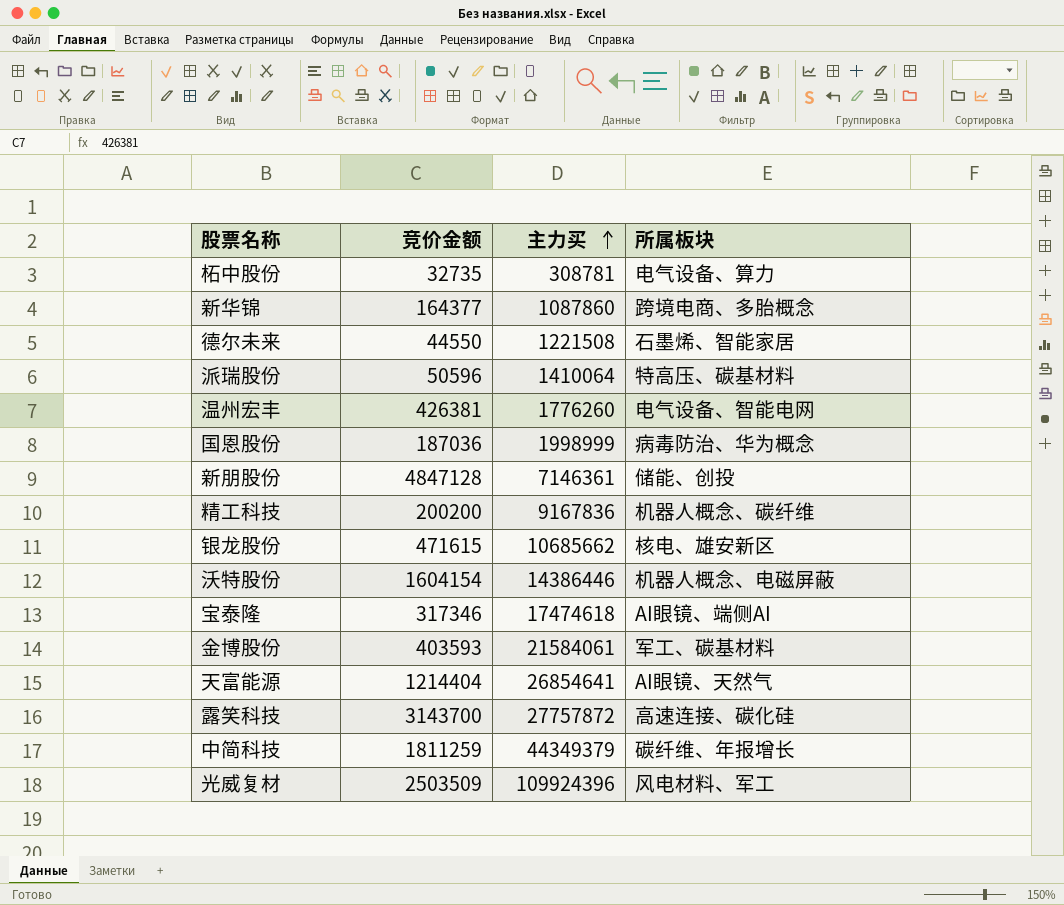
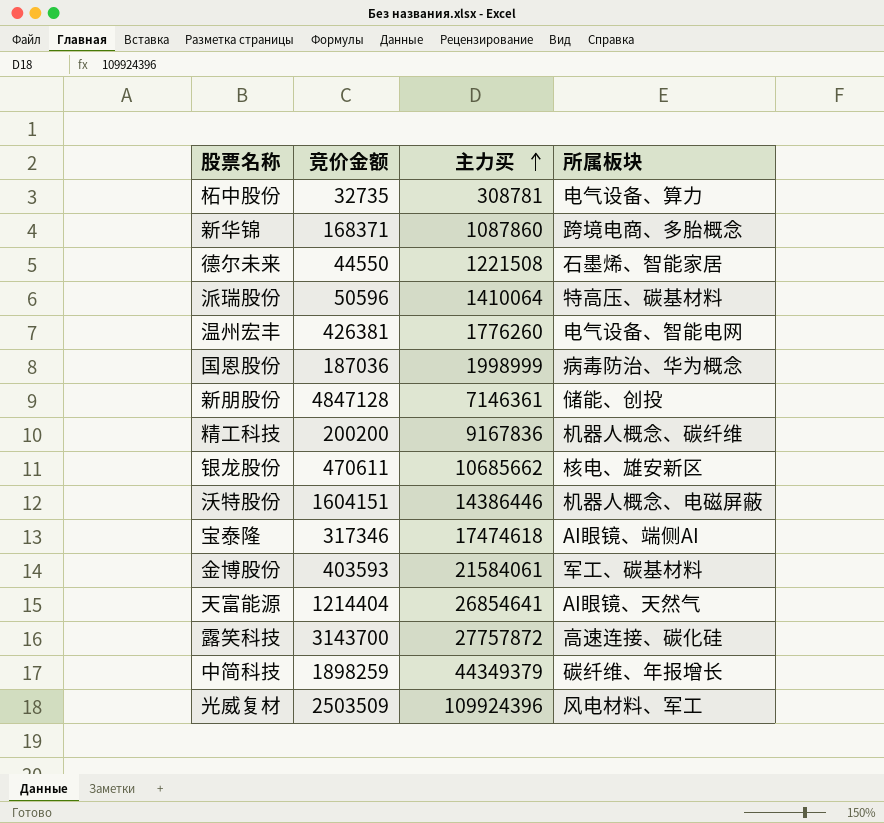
新华锦 | 竞价金额: 164377 -> 168371
银龙股份 | 竞价金额: 471615 -> 470611
沃特股份 | 竞价金额: 1604154 -> 1604151
中简科技 | 竞价金额: 1811259 -> 1898259

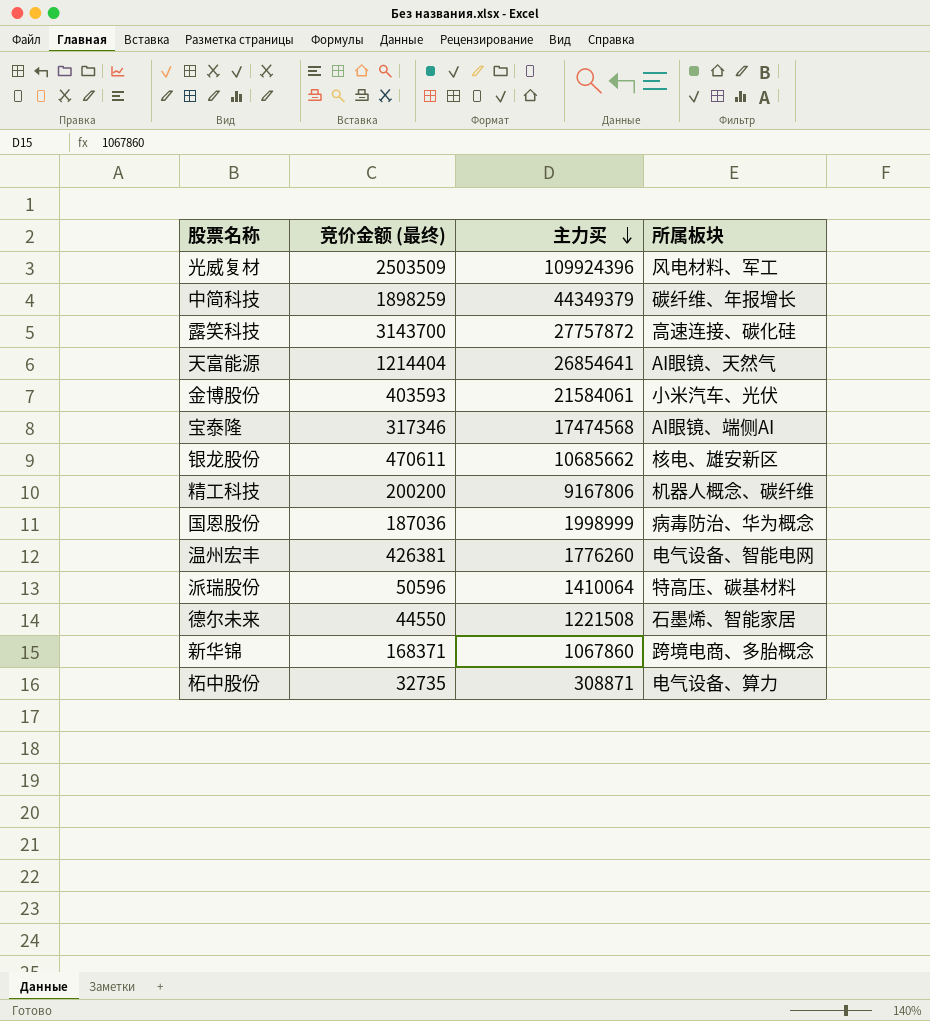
row order: 主力买 ascending -> 主力买 descending
column name: 竞价金额 -> 竞价金额 (最终)
row 新朋股份: 4847128 | 7146361 | 储能、创投 -> none
row 沃特股份: 1604151 | 14386446 | 机器人概念、电磁屏蔽 -> none
金博股份 | 所属板块: 军工、碳基材料 -> 小米汽车、光伏
宝泰隆 | 主力买: 17474618 -> 17474568
精工科技 | 主力买: 9167836 -> 9167806
新华锦 | 主力买: 1087860 -> 1067860
柘中股份 | 主力买: 308781 -> 308871

